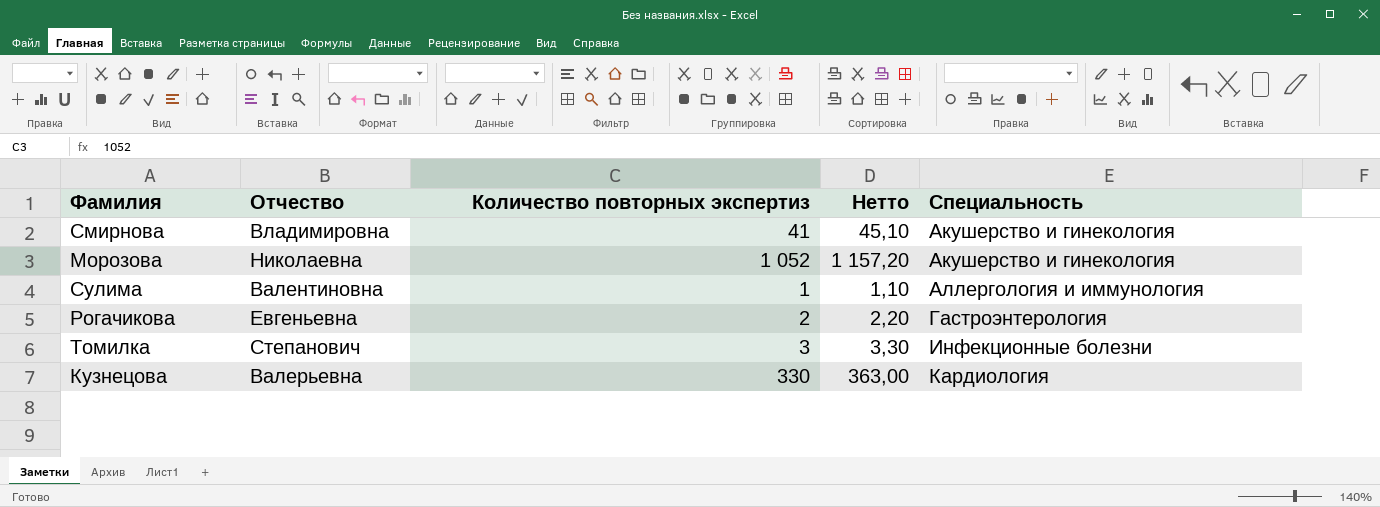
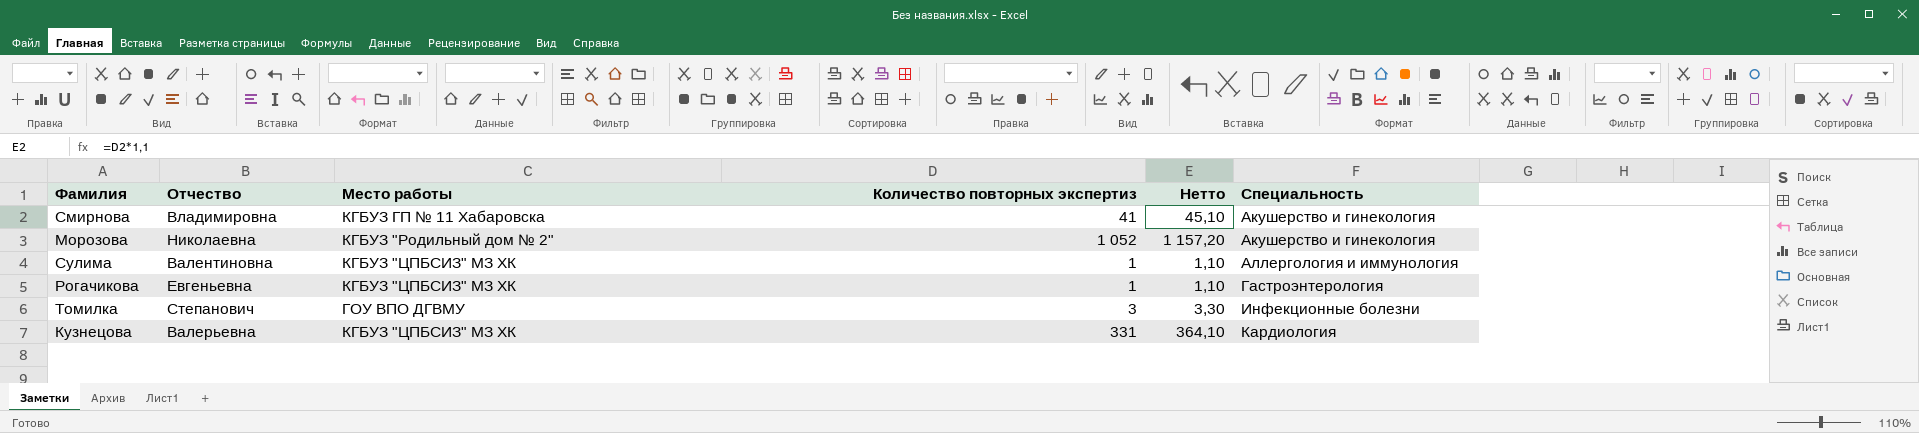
column Место работы | position: none -> 3
Рогачикова | Количество повторных экспертиз: 2 -> 1
Рогачикова | Нетто: 2,20 -> 1,10
Кузнецова | Количество повторных экспертиз: 330 -> 331
Кузнецова | Нетто: 363,00 -> 364,10

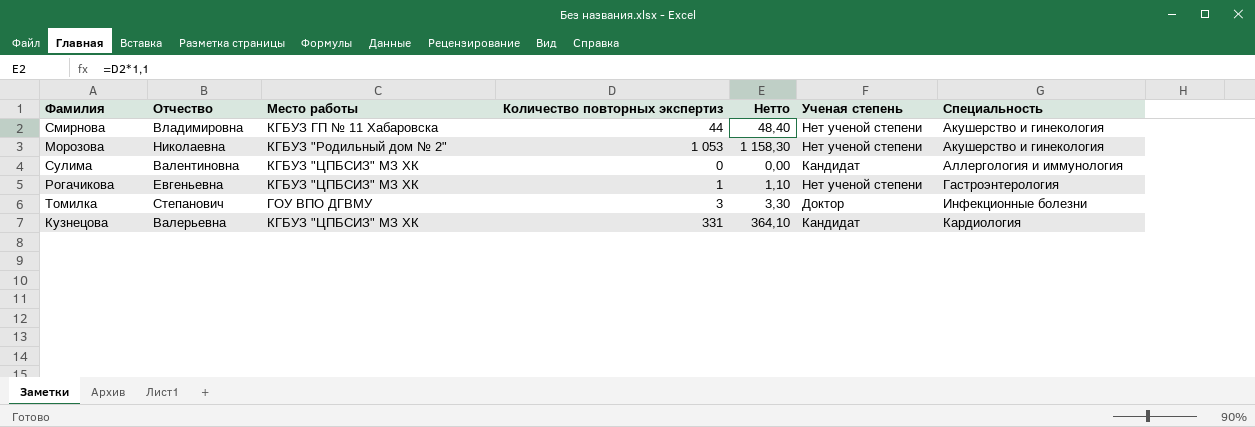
column Ученая степень | position: none -> 6
Смирнова | Количество повторных экспертиз: 41 -> 44
Смирнова | Нетто: 45,10 -> 48,40
Морозова | Количество повторных экспертиз: 1 052 -> 1 053
Морозова | Нетто: 1 157,20 -> 1 158,30
Сулима | Количество повторных экспертиз: 1 -> 0
Сулима | Нетто: 1,10 -> 0,00

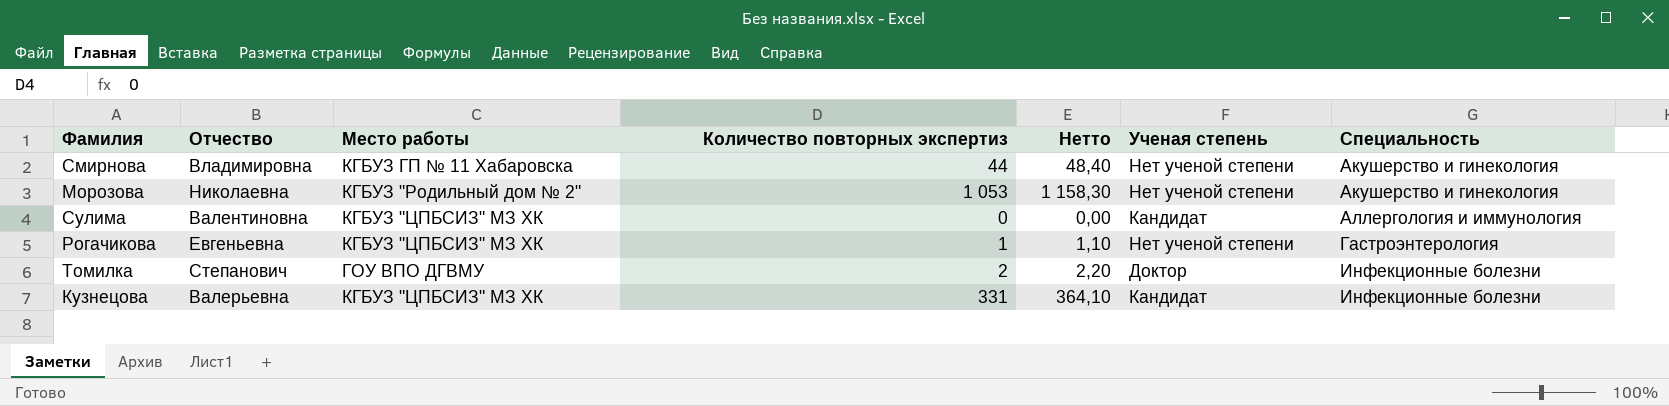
Томилка | Количество повторных экспертиз: 3 -> 2
Томилка | Нетто: 3,30 -> 2,20
Кузнецова | Специальность: Кардиология -> Инфекционные болезни

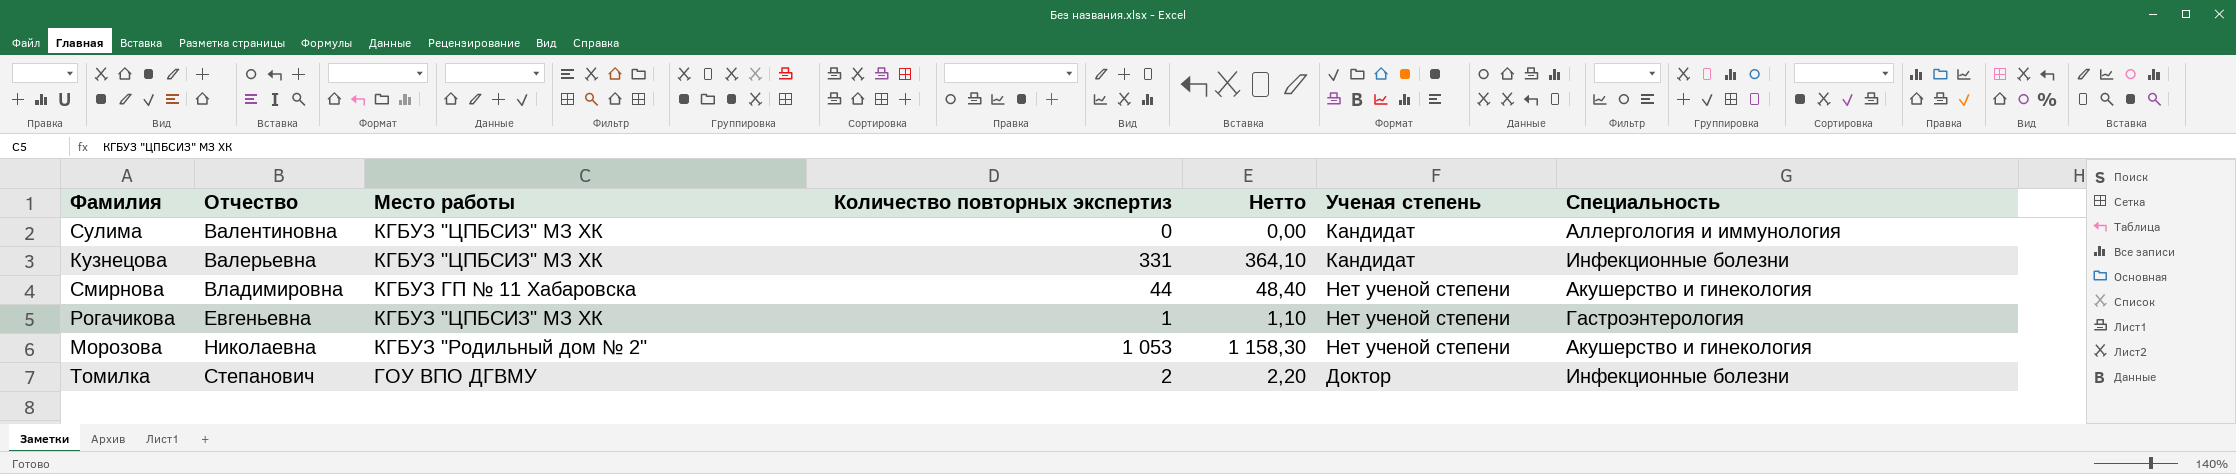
row order: Специальность ascending -> Отчество ascending

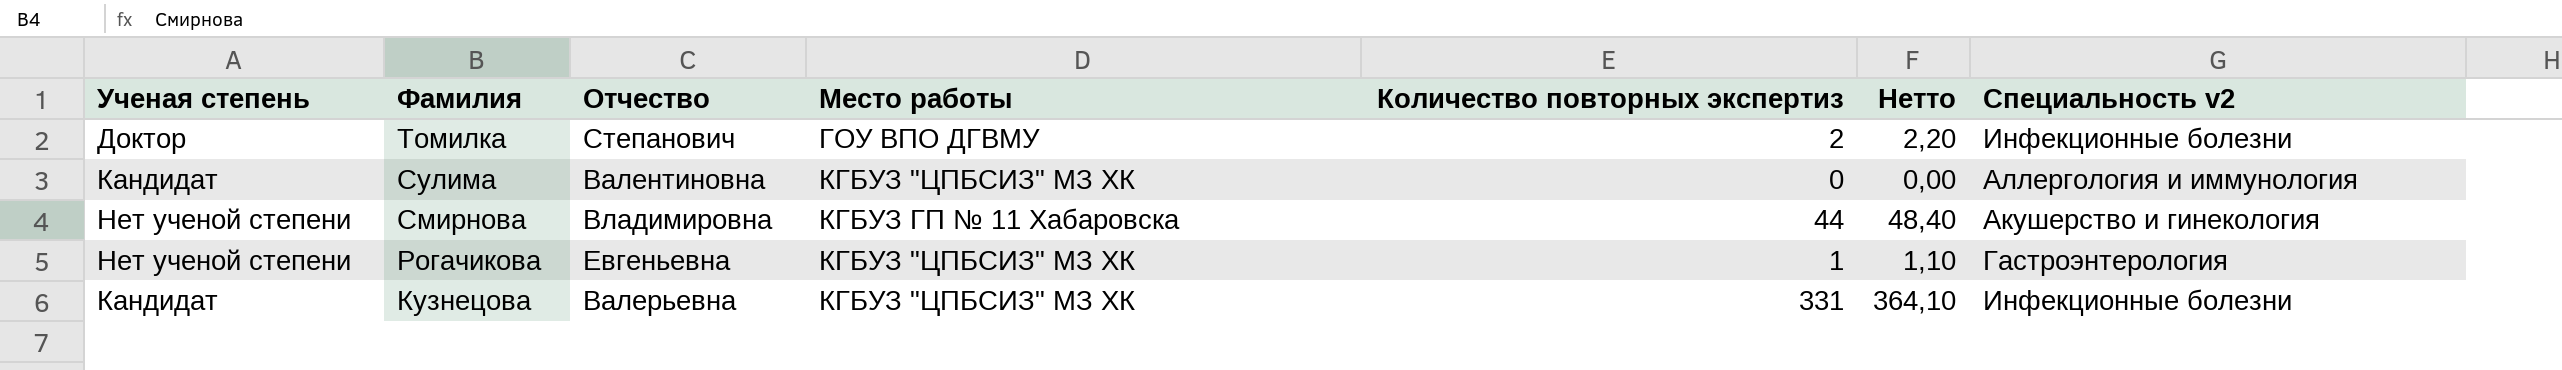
row order: Отчество ascending -> Фамилия descending
column Ученая степень | position: 6 -> 1
column name: Специальность -> Специальность v2
row Морозова: Николаевна | КГБУЗ "Родильный дом № 2" | 1 053 | 1 158,30 | Нет ученой степени | Акушерство и гинекология -> none

